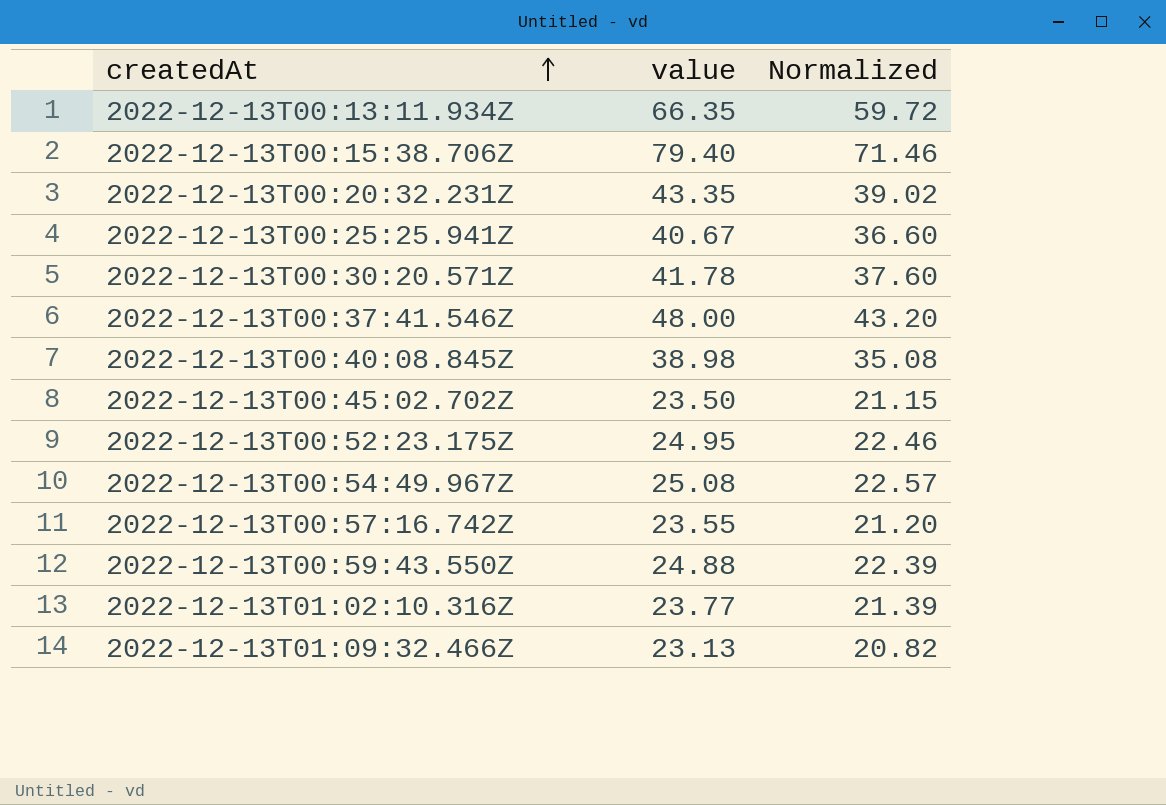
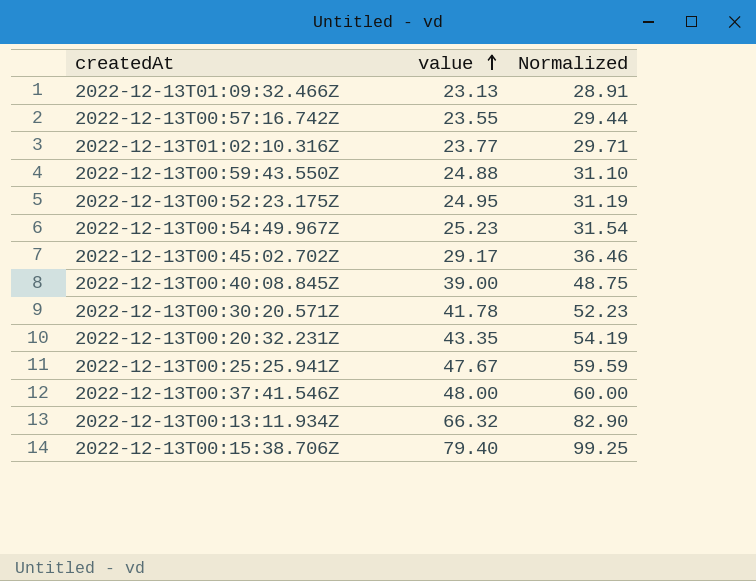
row order: createdAt ascending -> value ascending
column Normalized | formula: [value] * 0.9 -> [value] * 1.25
2022-12-13T00:54:49.967Z | value: 25.08 -> 25.23
2022-12-13T00:45:02.702Z | value: 23.50 -> 29.17
2022-12-13T00:40:08.845Z | value: 38.98 -> 39.00
2022-12-13T00:25:25.941Z | value: 40.67 -> 47.67
2022-12-13T00:13:11.934Z | value: 66.35 -> 66.32

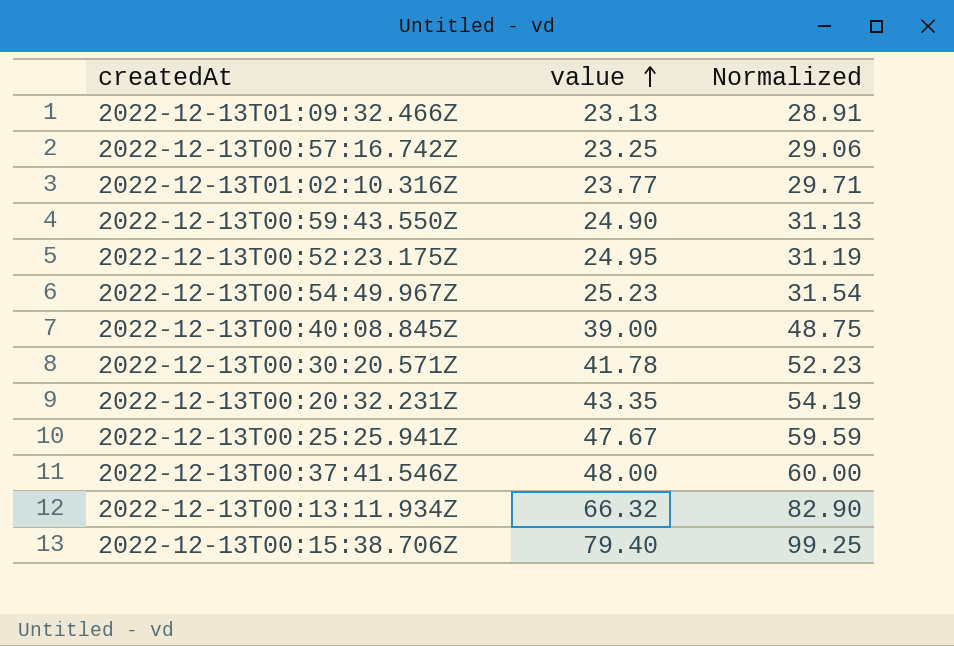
row 2022-12-13T00:45:02.702Z: 29.17 | 36.46 -> none
2022-12-13T00:57:16.742Z | value: 23.55 -> 23.25
2022-12-13T00:57:16.742Z | Normalized: 29.44 -> 29.06
2022-12-13T00:59:43.550Z | value: 24.88 -> 24.90
2022-12-13T00:59:43.550Z | Normalized: 31.10 -> 31.13

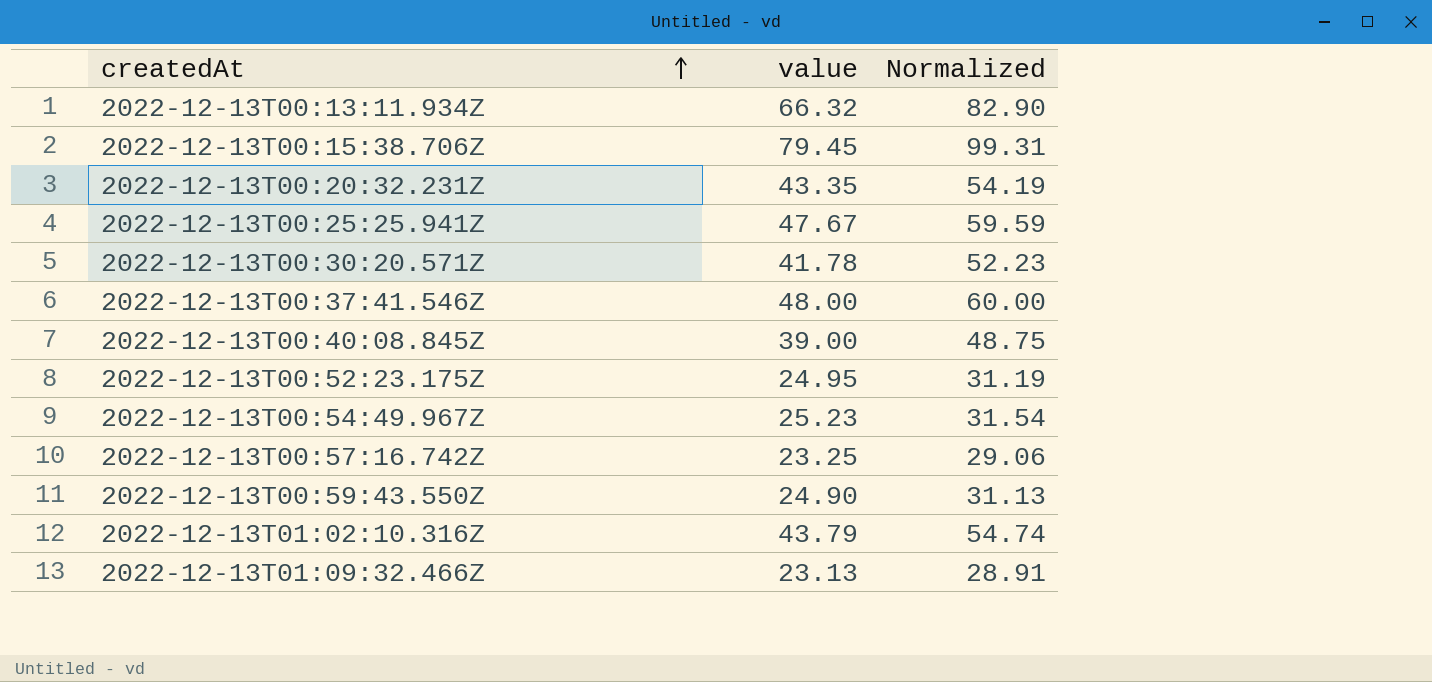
row order: value ascending -> createdAt ascending
2022-12-13T00:15:38.706Z | value: 79.40 -> 79.45
2022-12-13T00:15:38.706Z | Normalized: 99.25 -> 99.31
2022-12-13T01:02:10.316Z | value: 23.77 -> 43.79
2022-12-13T01:02:10.316Z | Normalized: 29.71 -> 54.74

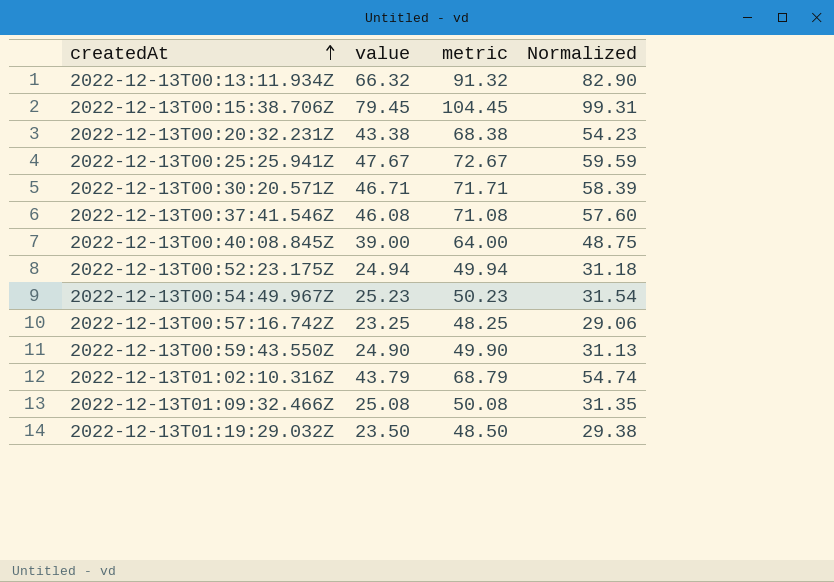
column metric | formula: none -> [value] + 25
2022-12-13T00:20:32.231Z | value: 43.35 -> 43.38
2022-12-13T00:20:32.231Z | Normalized: 54.19 -> 54.23
2022-12-13T00:30:20.571Z | value: 41.78 -> 46.71
2022-12-13T00:30:20.571Z | Normalized: 52.23 -> 58.39
2022-12-13T00:37:41.546Z | value: 48.00 -> 46.08
2022-12-13T00:37:41.546Z | Normalized: 60.00 -> 57.60
2022-12-13T00:52:23.175Z | value: 24.95 -> 24.94
2022-12-13T00:52:23.175Z | Normalized: 31.19 -> 31.18
2022-12-13T01:09:32.466Z | value: 23.13 -> 25.08
2022-12-13T01:09:32.466Z | Normalized: 28.91 -> 31.35
row 2022-12-13T01:19:29.032Z: none -> 23.50 | 48.50 | 29.38

